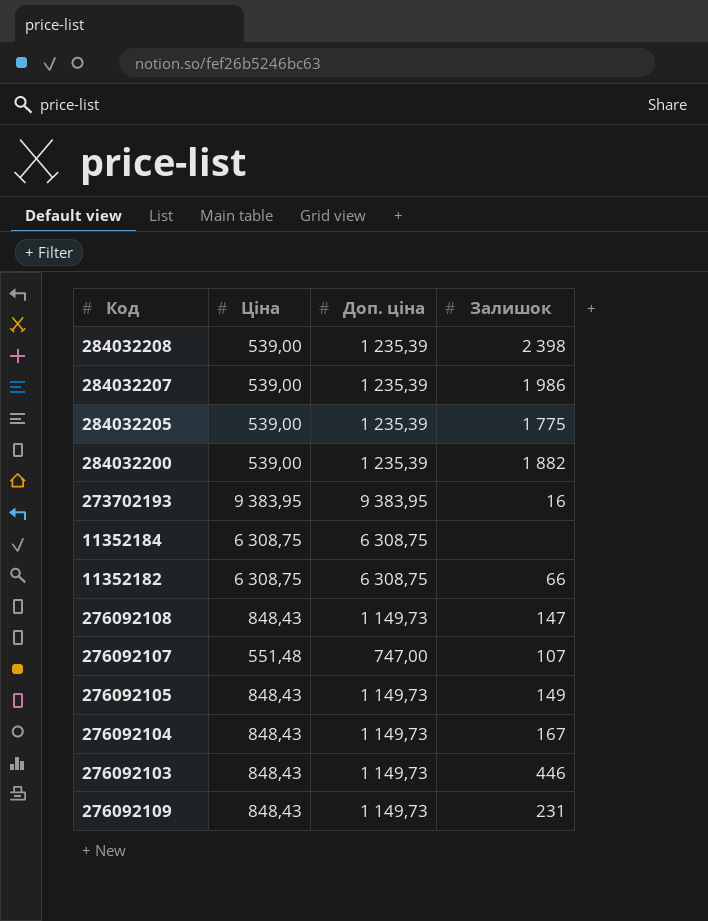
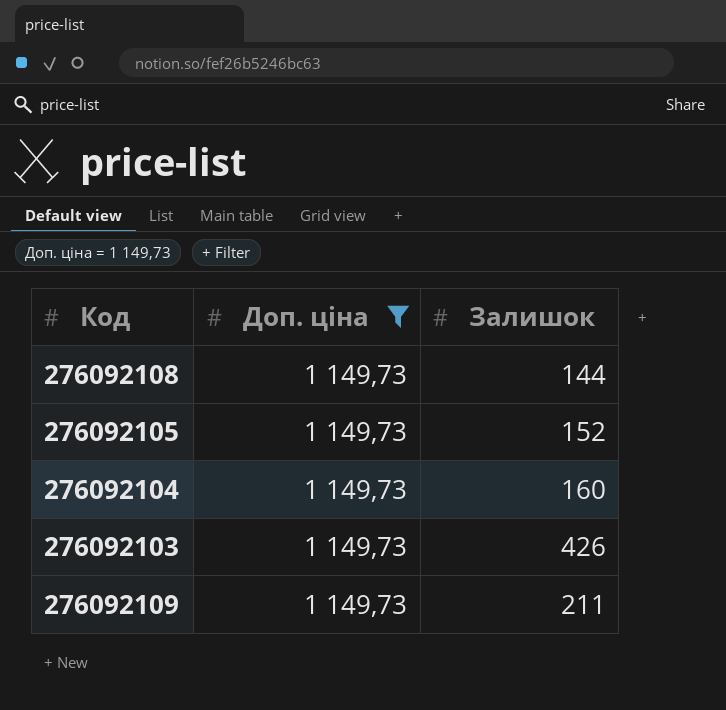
filter: none -> Доп. ціна = 1 149,73
column Ціна | position: 2 -> none
276092108 | Залишок: 147 -> 144
276092105 | Залишок: 149 -> 152
276092104 | Залишок: 167 -> 160
276092103 | Залишок: 446 -> 426
276092109 | Залишок: 231 -> 211

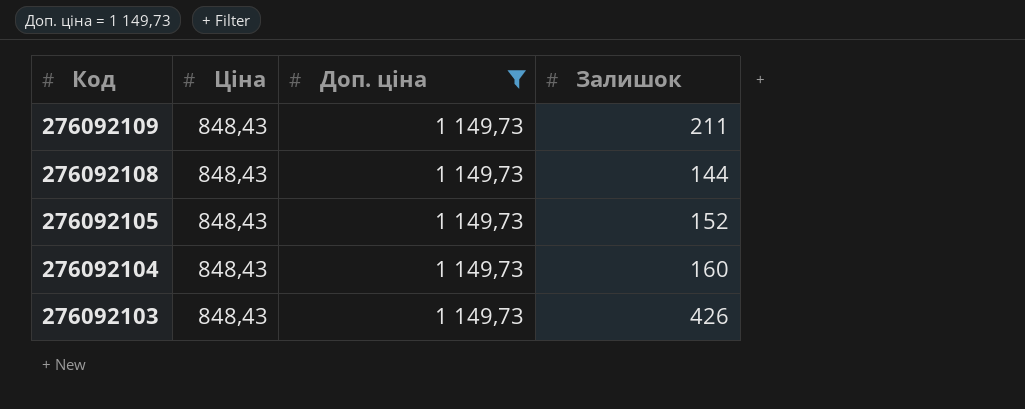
row order: none -> Код descending
column Ціна | position: none -> 2

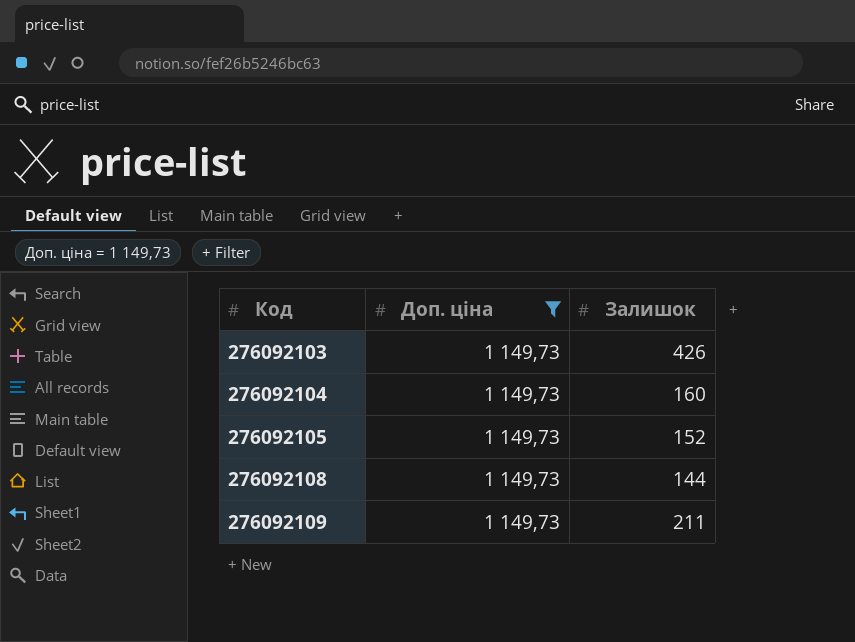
row order: Код descending -> Код ascending
column Ціна | position: 2 -> none

